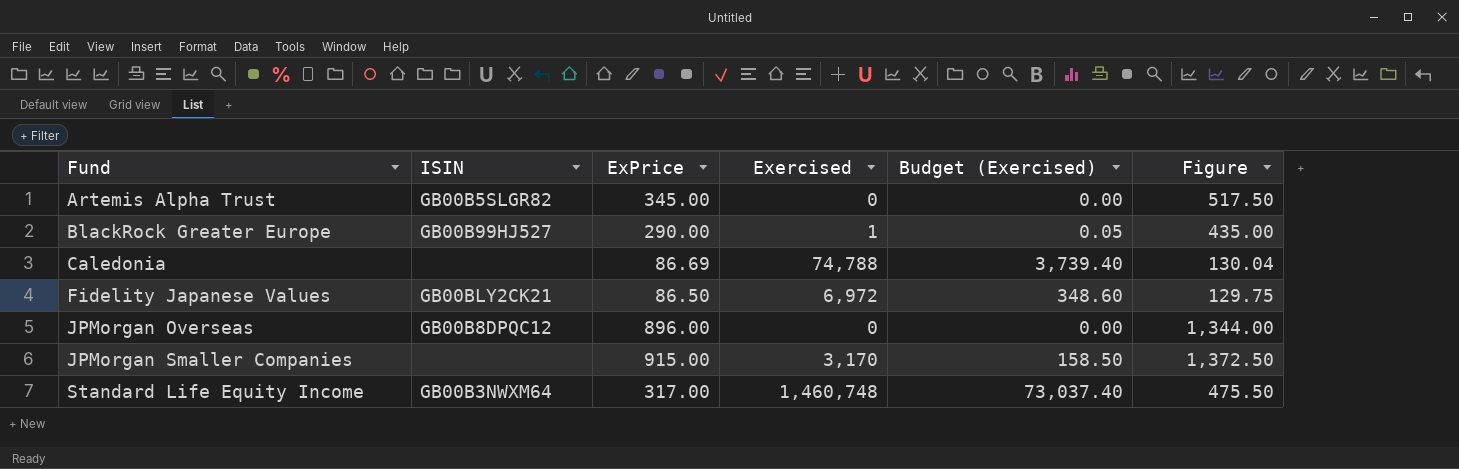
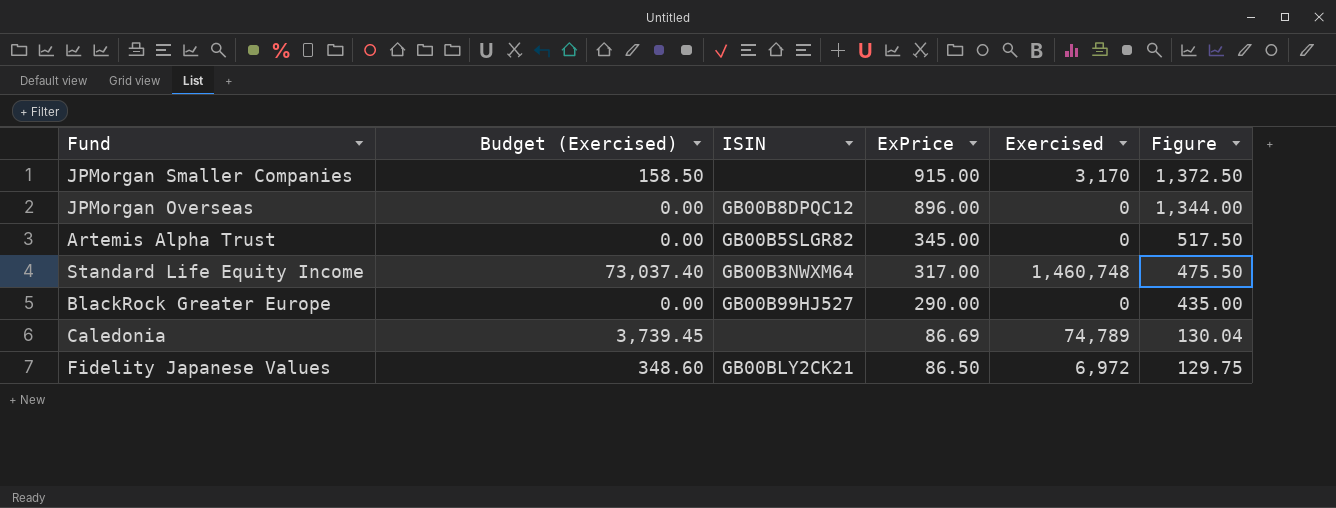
row order: Fund ascending -> ExPrice descending
column Budget (Exercised) | position: 5 -> 2
BlackRock Greater Europe | Budget (Exercised): 0.05 -> 0.00
BlackRock Greater Europe | Exercised: 1 -> 0
Caledonia | Budget (Exercised): 3,739.40 -> 3,739.45
Caledonia | Exercised: 74,788 -> 74,789

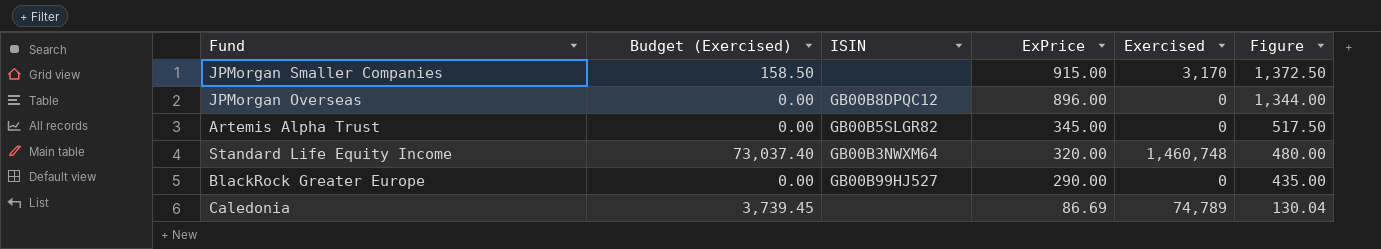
row Fidelity Japanese Values: 348.60 | GB00BLY2CK21 | 86.50 | 6,972 | 129.75 -> none
Standard Life Equity Income | ExPrice: 317.00 -> 320.00
Standard Life Equity Income | Figure: 475.50 -> 480.00

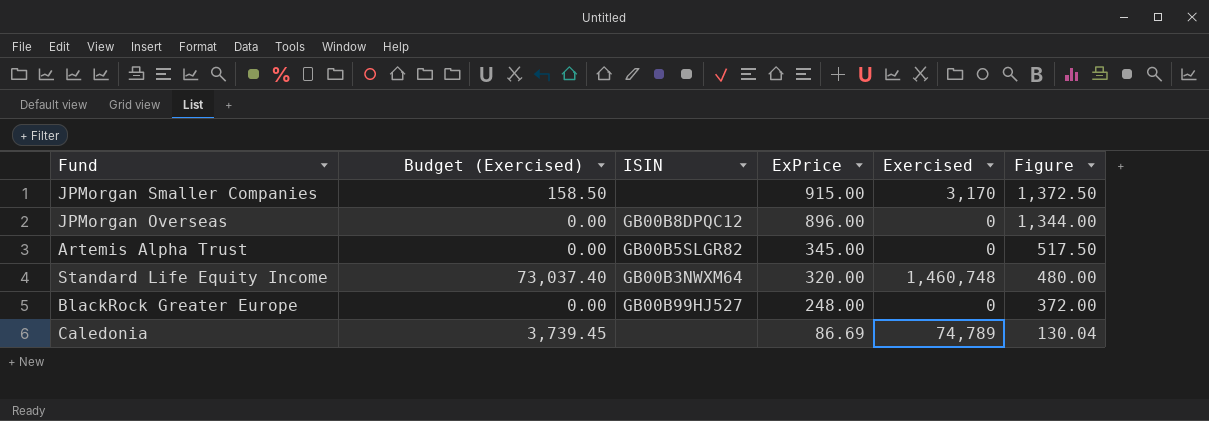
BlackRock Greater Europe | ExPrice: 290.00 -> 248.00
BlackRock Greater Europe | Figure: 435.00 -> 372.00

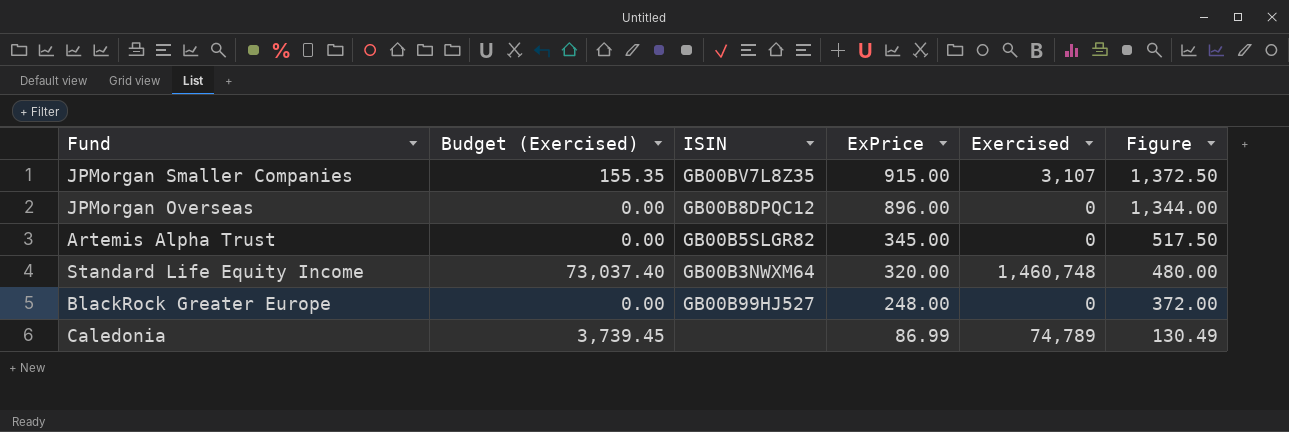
JPMorgan Smaller Companies | Budget (Exercised): 158.50 -> 155.35
JPMorgan Smaller Companies | ISIN: none -> GB00BV7L8Z35
JPMorgan Smaller Companies | Exercised: 3,170 -> 3,107
Caledonia | ExPrice: 86.69 -> 86.99
Caledonia | Figure: 130.04 -> 130.49

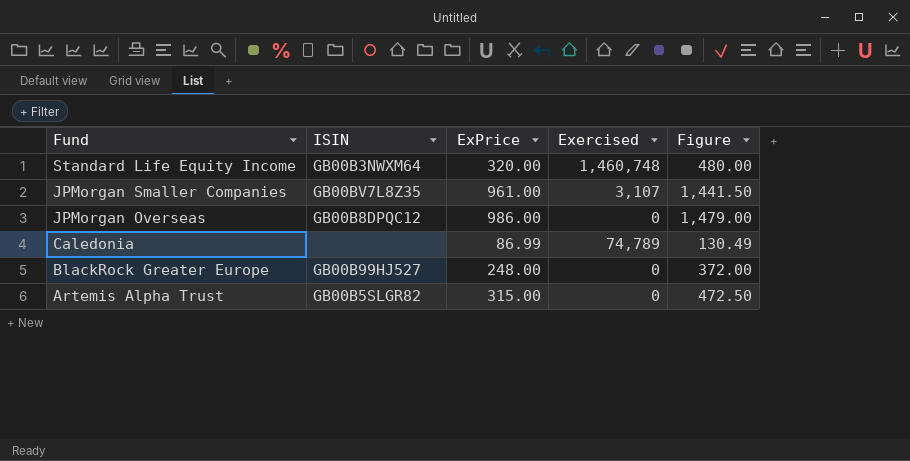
row order: ExPrice descending -> Fund descending
column Budget (Exercised) | formula: [Exercised] * 0.05 -> none
JPMorgan Smaller Companies | ExPrice: 915.00 -> 961.00
JPMorgan Smaller Companies | Figure: 1,372.50 -> 1,441.50
JPMorgan Overseas | ExPrice: 896.00 -> 986.00
JPMorgan Overseas | Figure: 1,344.00 -> 1,479.00
Artemis Alpha Trust | ExPrice: 345.00 -> 315.00
Artemis Alpha Trust | Figure: 517.50 -> 472.50

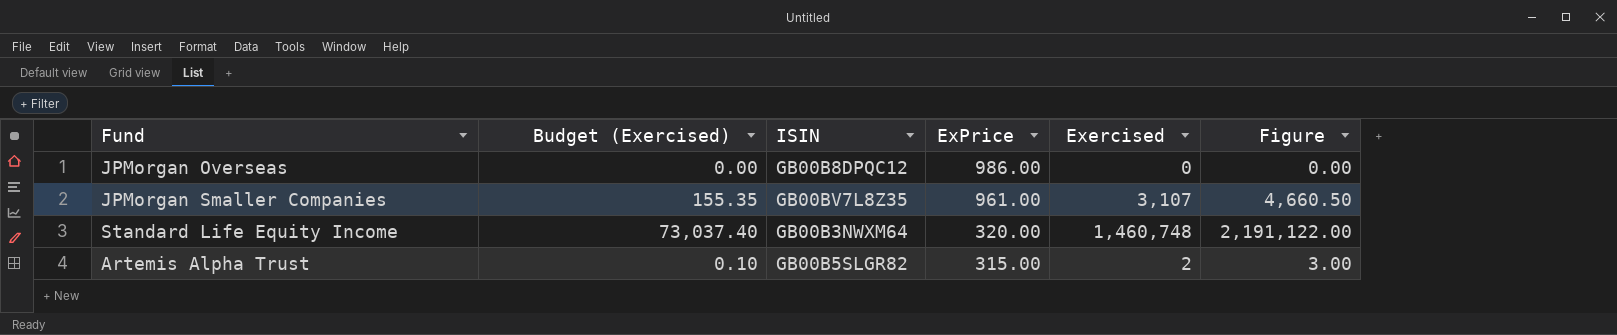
row order: Fund descending -> ExPrice descending
column Budget (Exercised) | formula: none -> [Exercised] * 0.05
column Figure | formula: [ExPrice] * 1.5 -> [Exercised] * 1.5
row Caledonia: none | 86.99 | 74,789 | 130.49 -> none
row BlackRock Greater Europe: GB00B99HJ527 | 248.00 | 0 | 372.00 -> none
Artemis Alpha Trust | Exercised: 0 -> 2

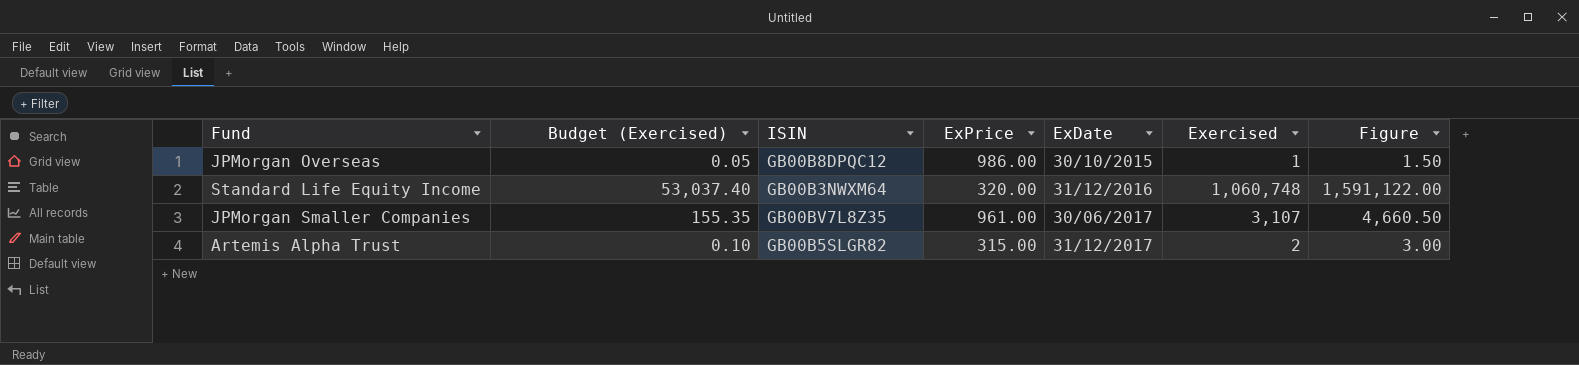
row order: ExPrice descending -> ExDate ascending
column ExDate | position: none -> 5
JPMorgan Overseas | Budget (Exercised): 0.00 -> 0.05
JPMorgan Overseas | Exercised: 0 -> 1
JPMorgan Overseas | Figure: 0.00 -> 1.50
Standard Life Equity Income | Budget (Exercised): 73,037.40 -> 53,037.40
Standard Life Equity Income | Exercised: 1,460,748 -> 1,060,748
Standard Life Equity Income | Figure: 2,191,122.00 -> 1,591,122.00

